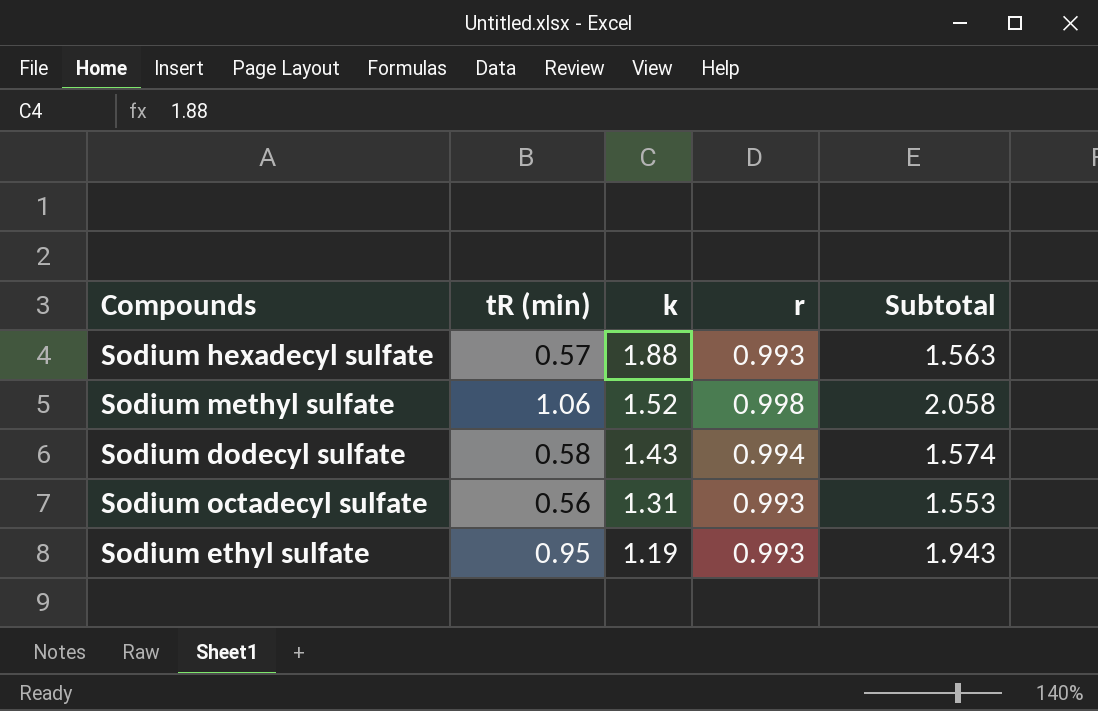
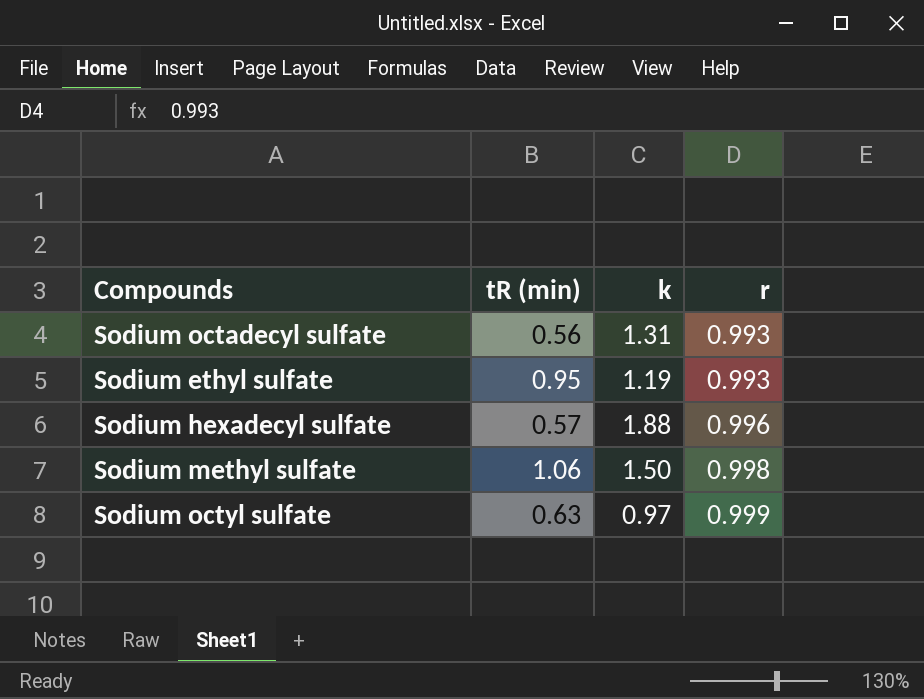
row order: k descending -> r ascending
column Subtotal | formula: [tR (min)] + [r] -> none
row Sodium dodecyl sulfate: 0.58 | 1.43 | 0.994 | 1.574 -> none
Sodium hexadecyl sulfate | r: 0.993 -> 0.996
Sodium methyl sulfate | k: 1.52 -> 1.50
row Sodium octyl sulfate: none -> 0.63 | 0.97 | 0.999

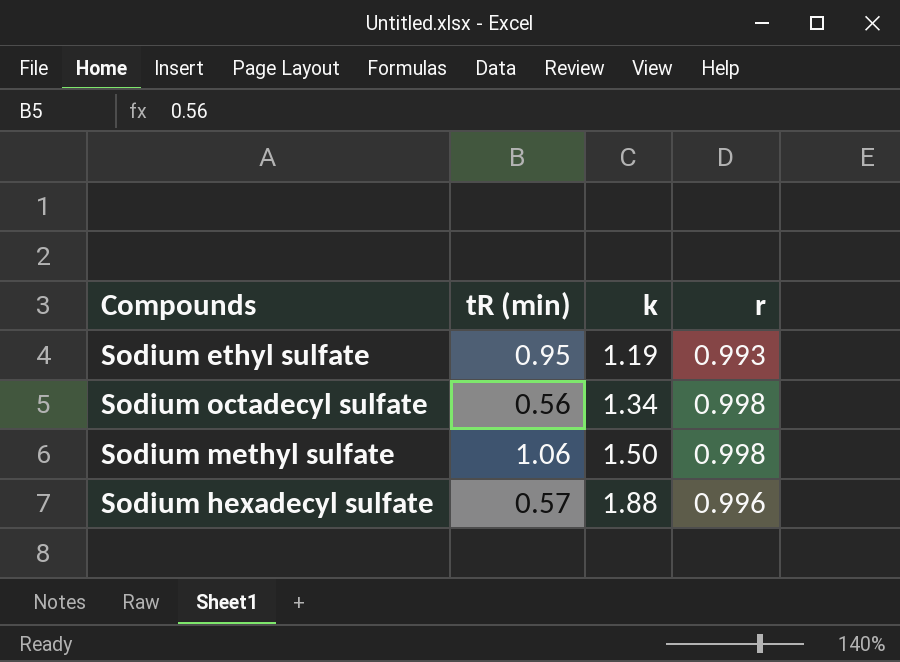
row order: r ascending -> k ascending
row Sodium octyl sulfate: 0.63 | 0.97 | 0.999 -> none
Sodium octadecyl sulfate | k: 1.31 -> 1.34
Sodium octadecyl sulfate | r: 0.993 -> 0.998

